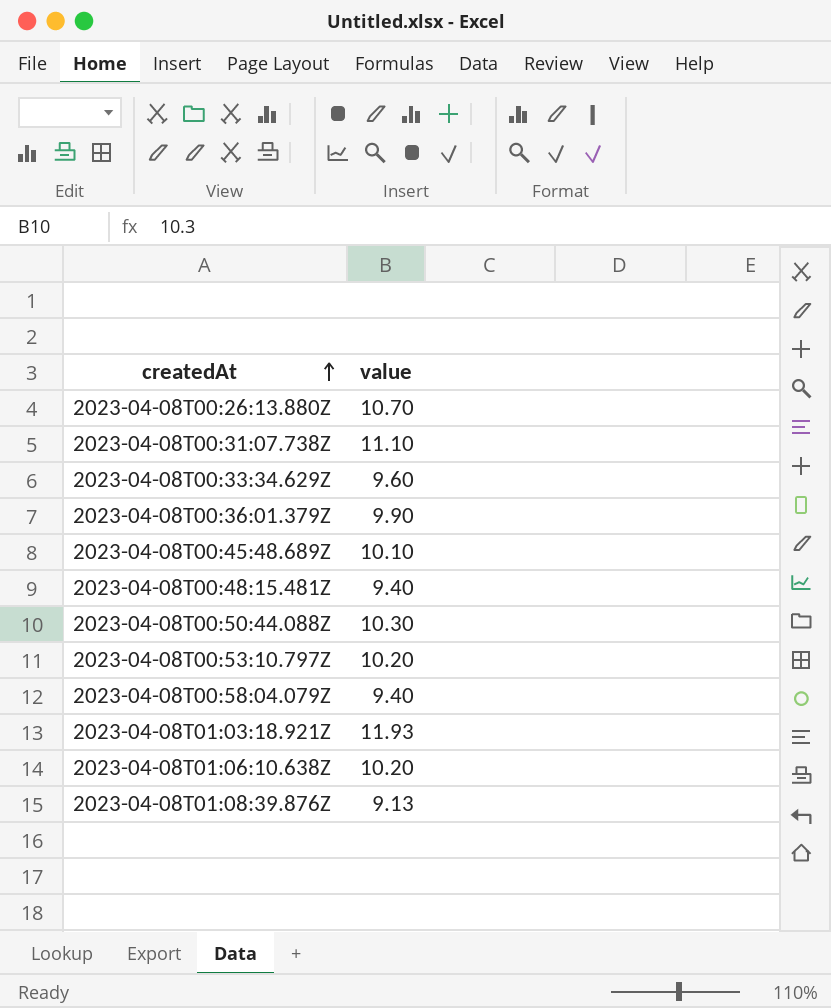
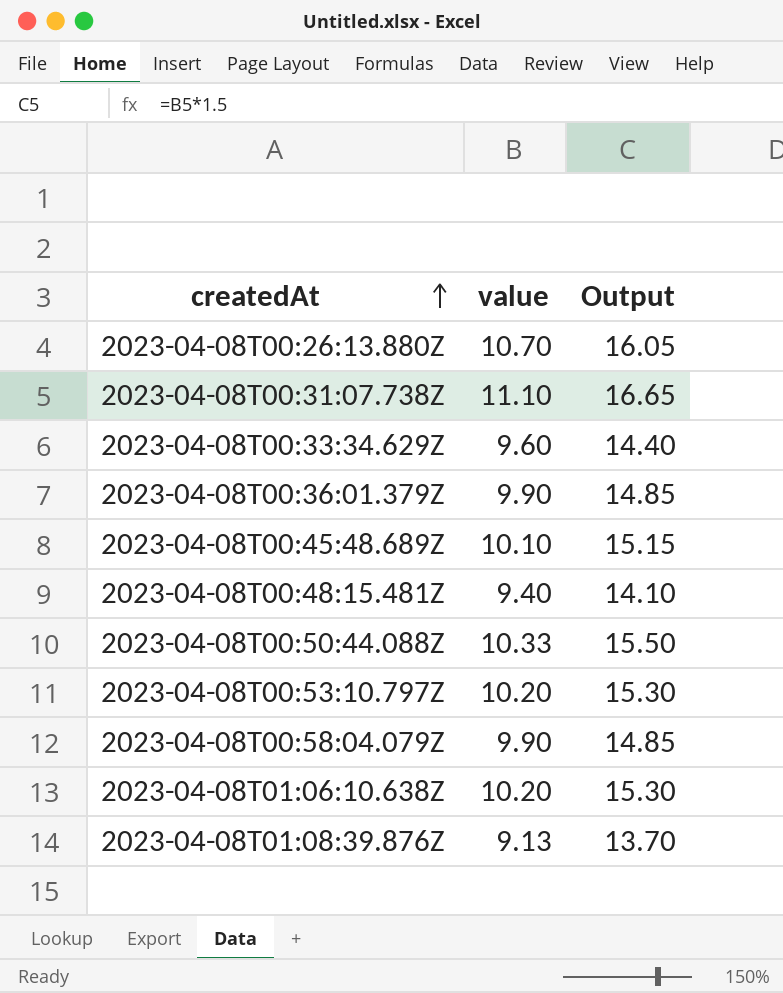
column Output | formula: none -> [value] * 1.5
row 2023-04-08T01:03:18.921Z: 11.93 -> none
2023-04-08T00:50:44.088Z | value: 10.30 -> 10.33
2023-04-08T00:58:04.079Z | value: 9.40 -> 9.90

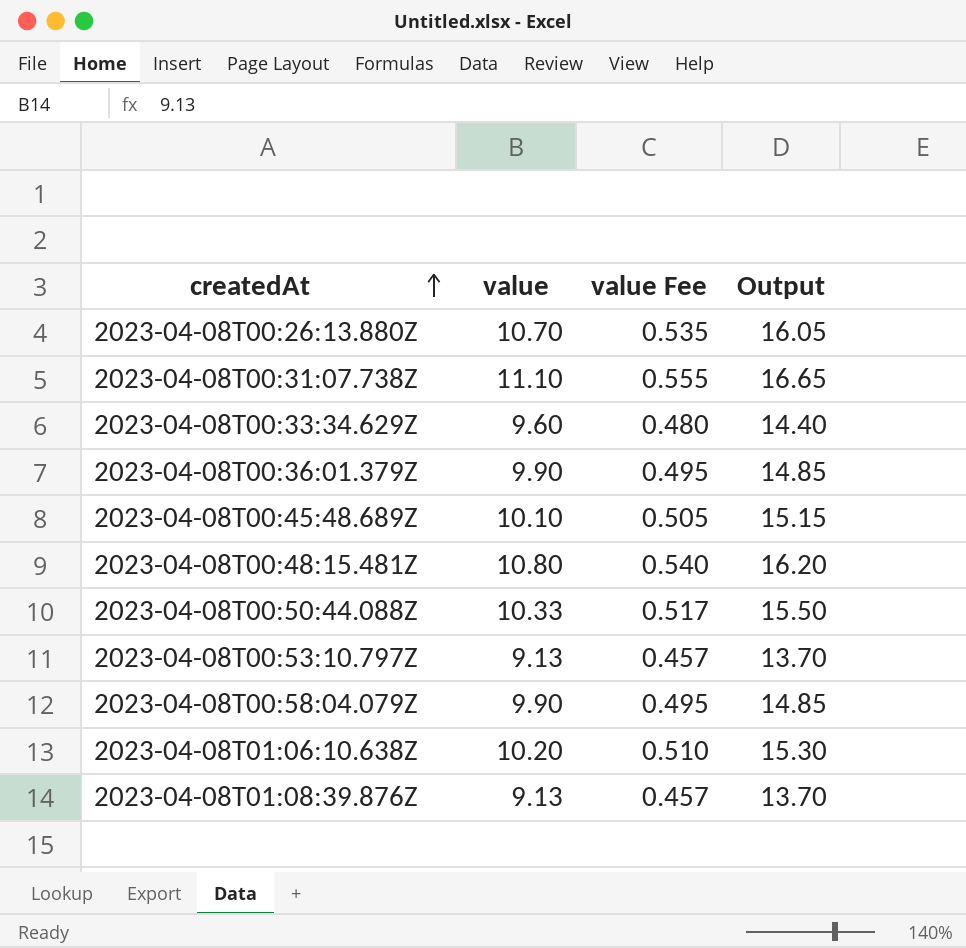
column value Fee | formula: none -> [value] * 0.05
2023-04-08T00:48:15.481Z | value: 9.40 -> 10.80
2023-04-08T00:48:15.481Z | Output: 14.10 -> 16.20
2023-04-08T00:53:10.797Z | value: 10.20 -> 9.13
2023-04-08T00:53:10.797Z | Output: 15.30 -> 13.70

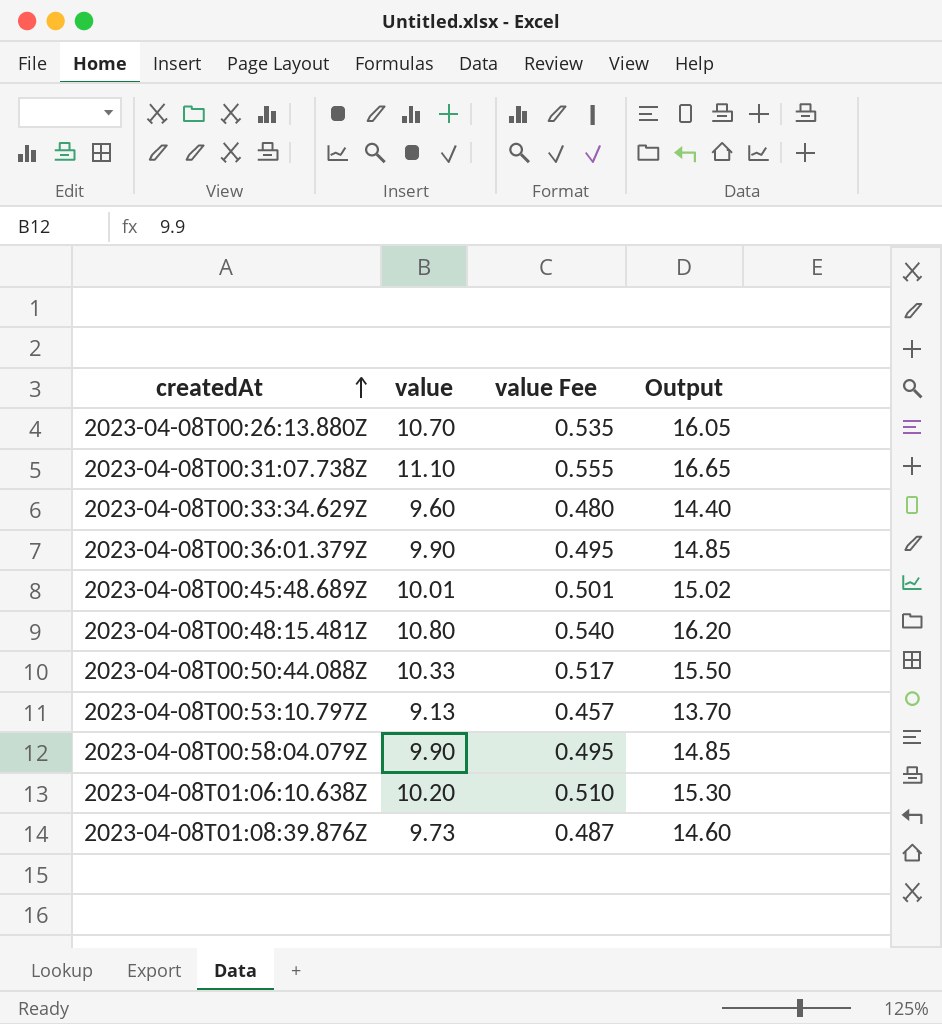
2023-04-08T00:45:48.689Z | value: 10.10 -> 10.01
2023-04-08T00:45:48.689Z | value Fee: 0.505 -> 0.501
2023-04-08T00:45:48.689Z | Output: 15.15 -> 15.02
2023-04-08T01:08:39.876Z | value: 9.13 -> 9.73
2023-04-08T01:08:39.876Z | value Fee: 0.457 -> 0.487
2023-04-08T01:08:39.876Z | Output: 13.70 -> 14.60

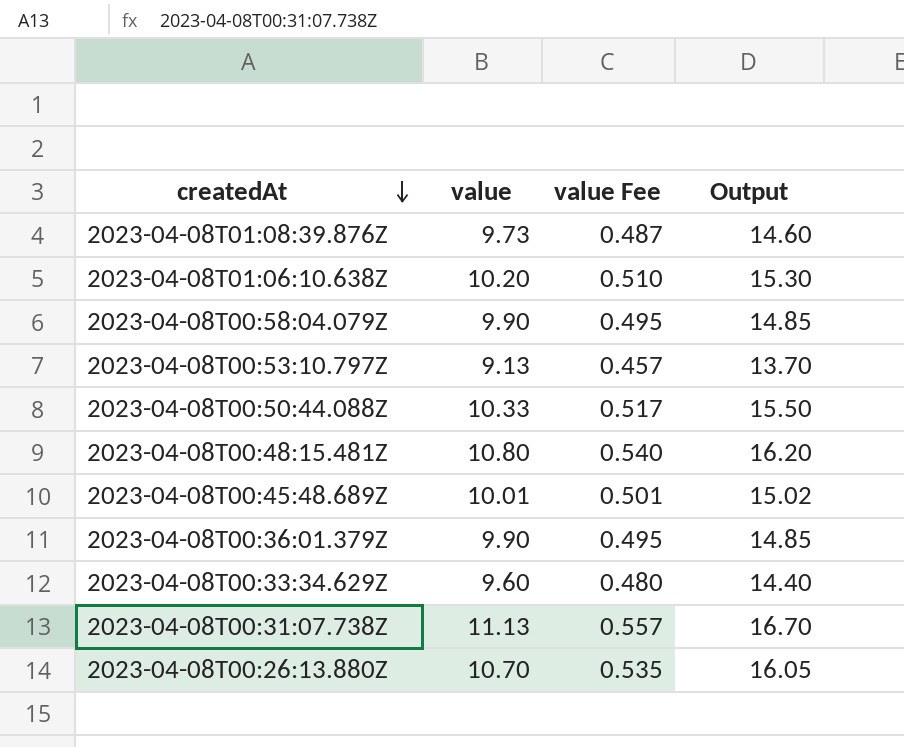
row order: createdAt ascending -> createdAt descending
2023-04-08T00:31:07.738Z | value: 11.10 -> 11.13
2023-04-08T00:31:07.738Z | value Fee: 0.555 -> 0.557
2023-04-08T00:31:07.738Z | Output: 16.65 -> 16.70

